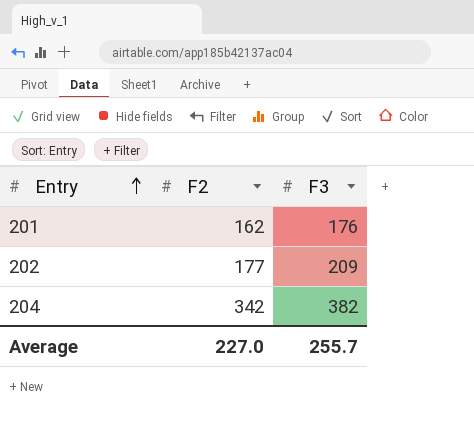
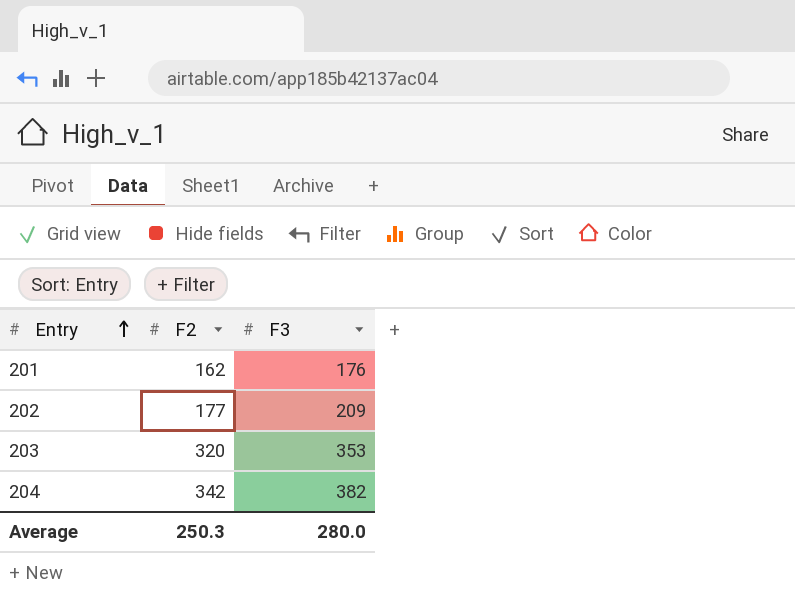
row 203: none -> 320 | 353
Average | F2: 227.0 -> 250.3
Average | F3: 255.7 -> 280.0

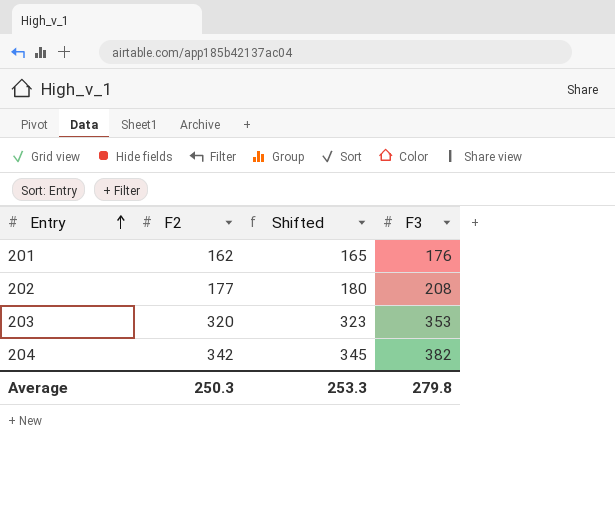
column Shifted | formula: none -> [F2] + 3
202 | F3: 209 -> 208
Average | F3: 280.0 -> 279.8

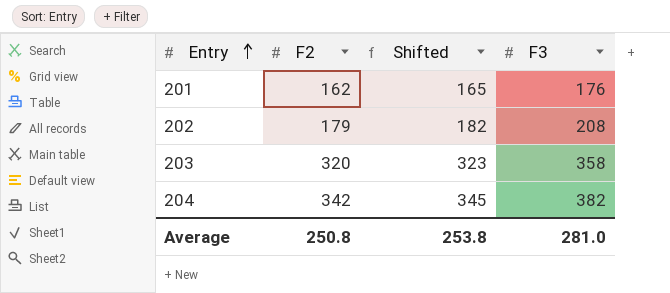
202 | F2: 177 -> 179
202 | Shifted: 180 -> 182
203 | F3: 353 -> 358
Average | F2: 250.3 -> 250.8
Average | Shifted: 253.3 -> 253.8
Average | F3: 279.8 -> 281.0

